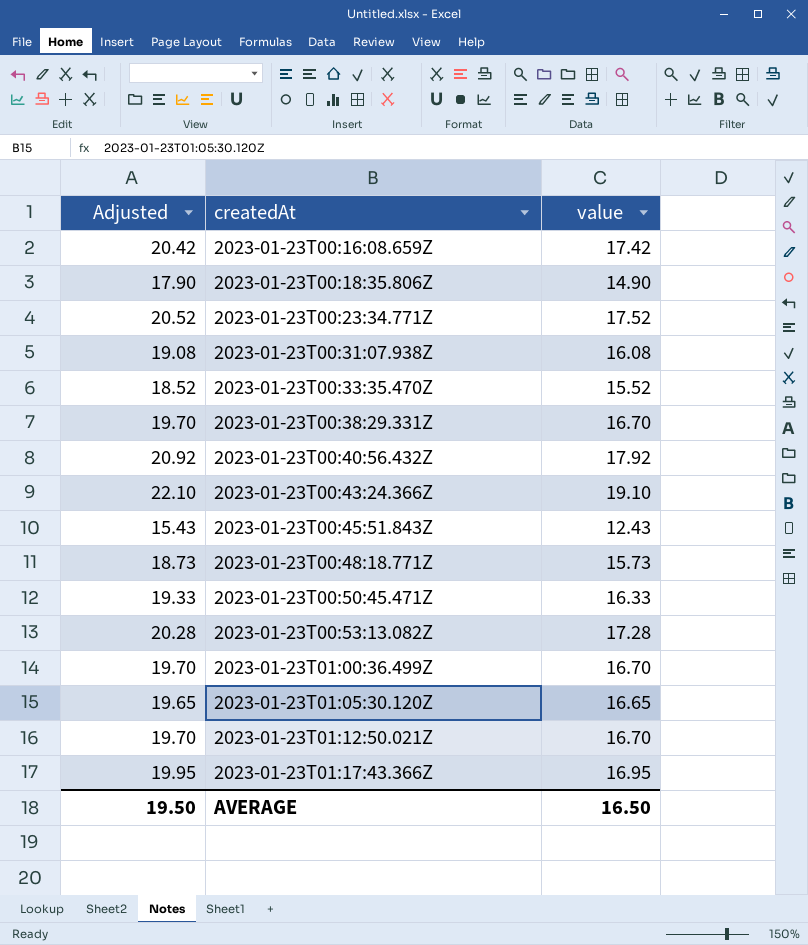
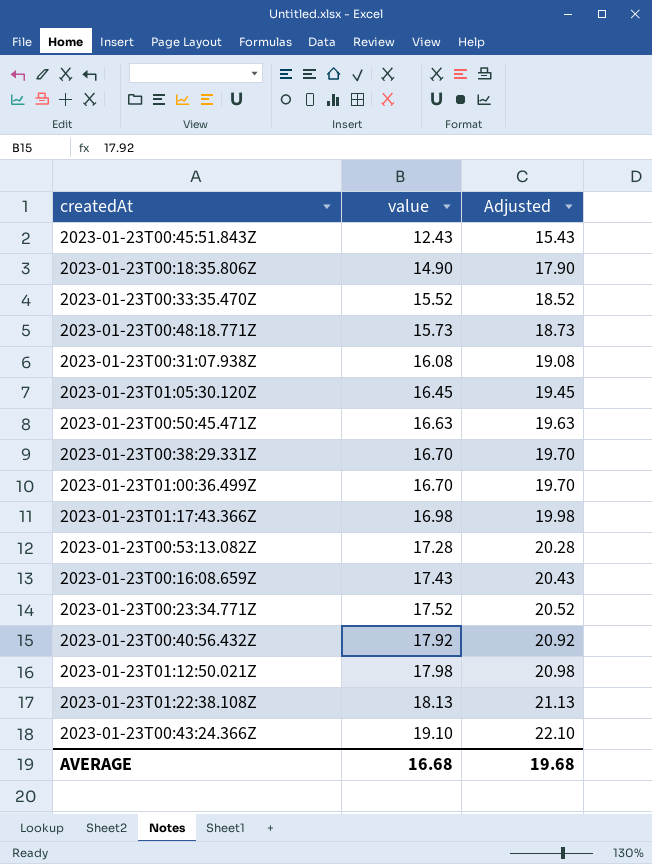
row order: createdAt ascending -> value ascending
column Adjusted | position: 1 -> 3
2023-01-23T01:05:30.120Z | value: 16.65 -> 16.45
2023-01-23T01:05:30.120Z | Adjusted: 19.65 -> 19.45
2023-01-23T00:50:45.471Z | value: 16.33 -> 16.63
2023-01-23T00:50:45.471Z | Adjusted: 19.33 -> 19.63
2023-01-23T01:17:43.366Z | value: 16.95 -> 16.98
2023-01-23T01:17:43.366Z | Adjusted: 19.95 -> 19.98
2023-01-23T00:16:08.659Z | value: 17.42 -> 17.43
2023-01-23T00:16:08.659Z | Adjusted: 20.42 -> 20.43
2023-01-23T01:12:50.021Z | value: 16.70 -> 17.98
2023-01-23T01:12:50.021Z | Adjusted: 19.70 -> 20.98
row 2023-01-23T01:22:38.108Z: none -> 18.13 | 21.13
AVERAGE | value: 16.50 -> 16.68
AVERAGE | Adjusted: 19.50 -> 19.68

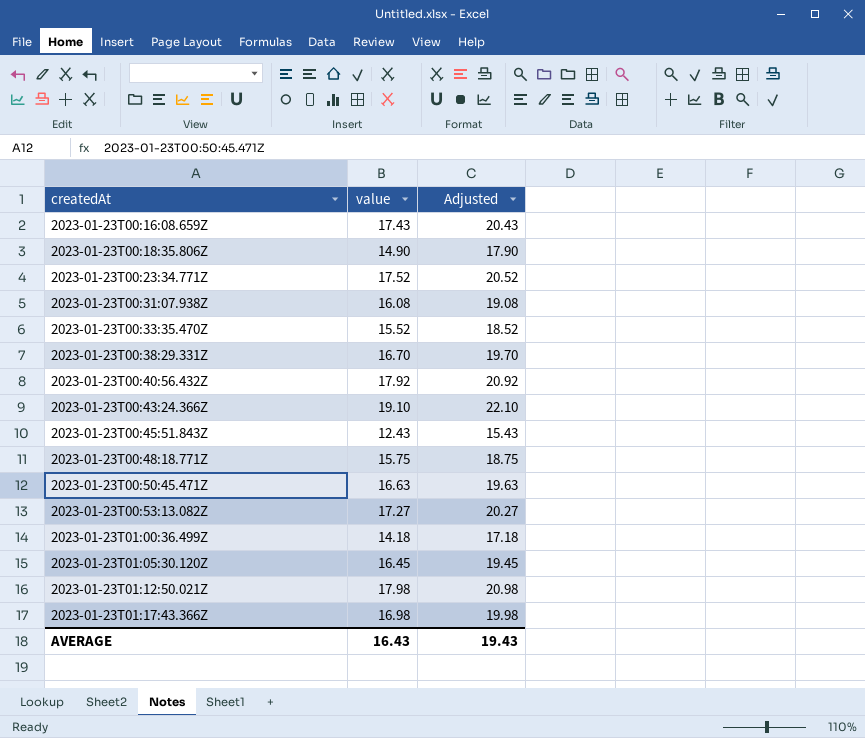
row order: value ascending -> createdAt ascending
row 2023-01-23T01:22:38.108Z: 18.13 | 21.13 -> none
2023-01-23T00:48:18.771Z | value: 15.73 -> 15.75
2023-01-23T00:48:18.771Z | Adjusted: 18.73 -> 18.75
2023-01-23T00:53:13.082Z | value: 17.28 -> 17.27
2023-01-23T00:53:13.082Z | Adjusted: 20.28 -> 20.27
2023-01-23T01:00:36.499Z | value: 16.70 -> 14.18
2023-01-23T01:00:36.499Z | Adjusted: 19.70 -> 17.18
AVERAGE | value: 16.68 -> 16.43
AVERAGE | Adjusted: 19.68 -> 19.43

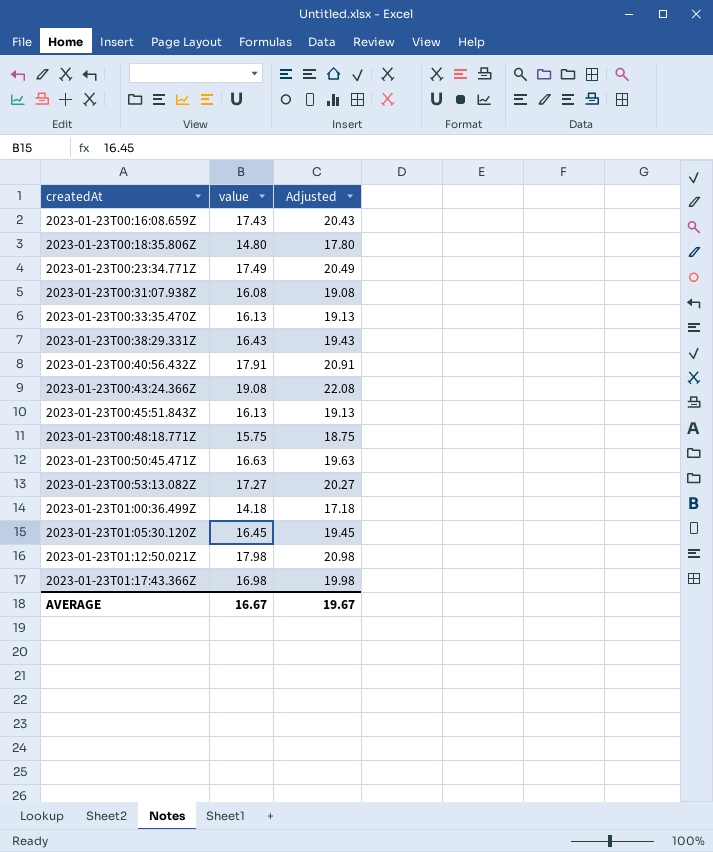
2023-01-23T00:18:35.806Z | value: 14.90 -> 14.80
2023-01-23T00:18:35.806Z | Adjusted: 17.90 -> 17.80
2023-01-23T00:23:34.771Z | value: 17.52 -> 17.49
2023-01-23T00:23:34.771Z | Adjusted: 20.52 -> 20.49
2023-01-23T00:33:35.470Z | value: 15.52 -> 16.13
2023-01-23T00:33:35.470Z | Adjusted: 18.52 -> 19.13
2023-01-23T00:38:29.331Z | value: 16.70 -> 16.43
2023-01-23T00:38:29.331Z | Adjusted: 19.70 -> 19.43
2023-01-23T00:40:56.432Z | value: 17.92 -> 17.91
2023-01-23T00:40:56.432Z | Adjusted: 20.92 -> 20.91
2023-01-23T00:43:24.366Z | value: 19.10 -> 19.08
2023-01-23T00:43:24.366Z | Adjusted: 22.10 -> 22.08
2023-01-23T00:45:51.843Z | value: 12.43 -> 16.13
2023-01-23T00:45:51.843Z | Adjusted: 15.43 -> 19.13
AVERAGE | value: 16.43 -> 16.67
AVERAGE | Adjusted: 19.43 -> 19.67

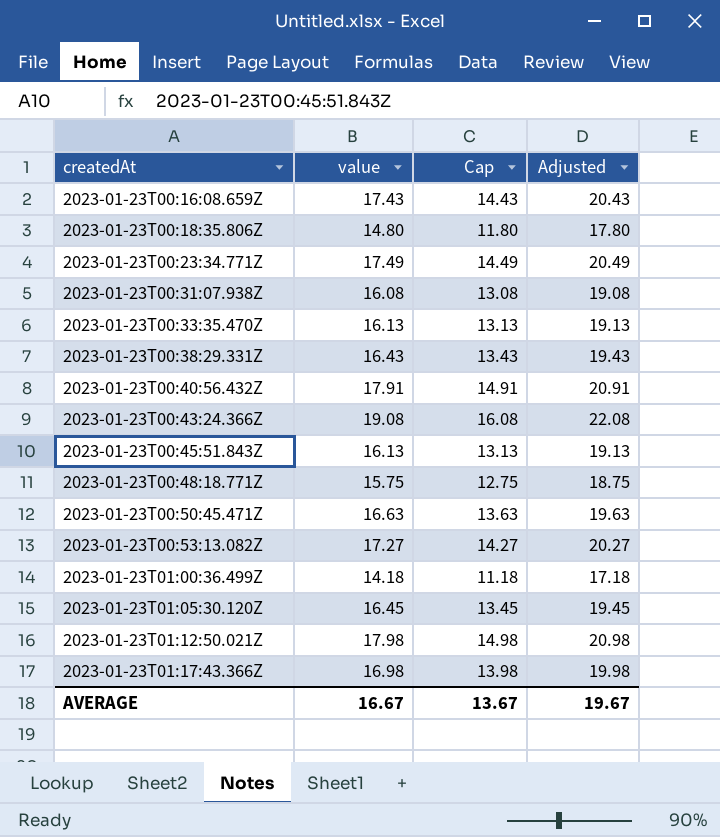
column Cap | formula: none -> [value] - 3

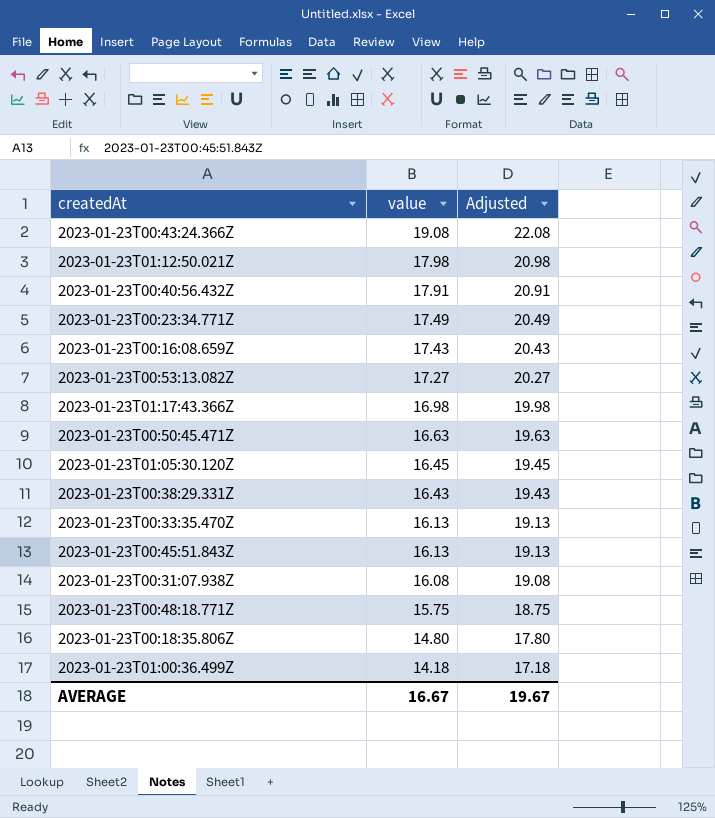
row order: createdAt ascending -> value descending
column Cap | formula: [value] - 3 -> none

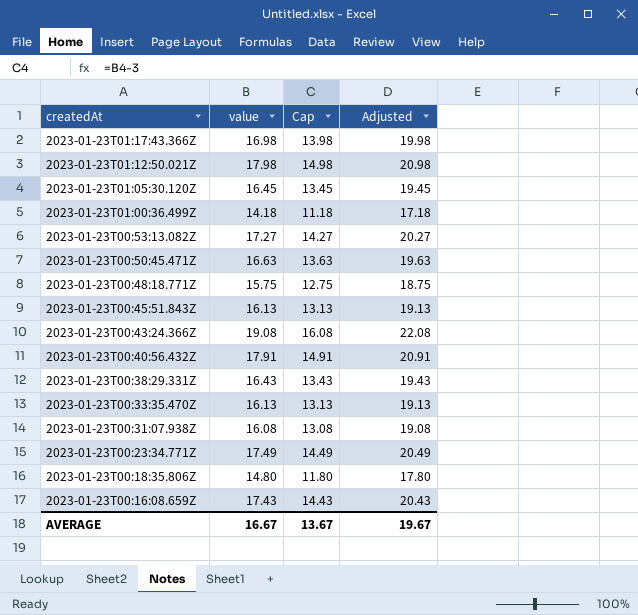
row order: value descending -> createdAt descending
column Cap | formula: none -> [value] - 3

